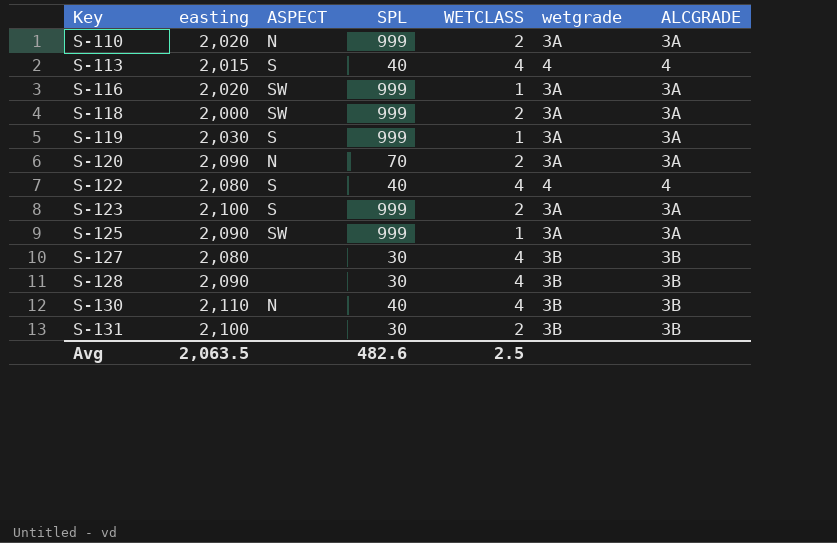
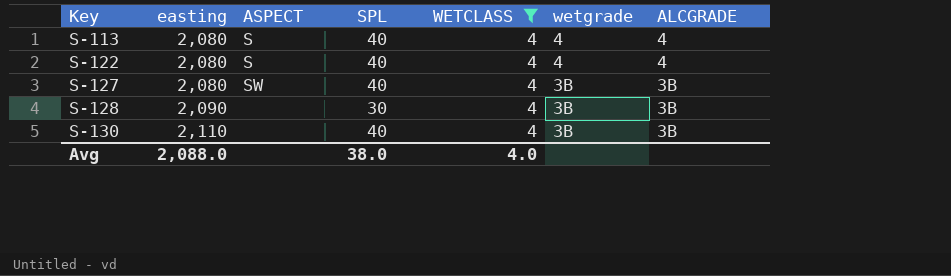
filter: none -> WETCLASS = 4
S-113 | easting: 2,015 -> 2,080
S-127 | ASPECT: none -> SW
S-127 | SPL: 30 -> 40
S-130 | ASPECT: N -> none
Avg | easting: 2,063.5 -> 2,088.0
Avg | SPL: 482.6 -> 38.0
Avg | WETCLASS: 2.5 -> 4.0

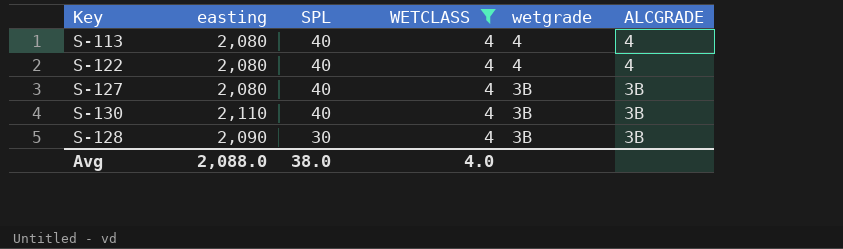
row order: Key ascending -> SPL descending
column ASPECT | position: 3 -> none

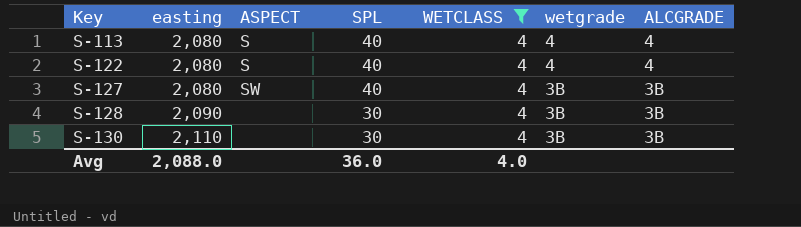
row order: SPL descending -> Key ascending
column ASPECT | position: none -> 3
S-130 | SPL: 40 -> 30
Avg | SPL: 38.0 -> 36.0

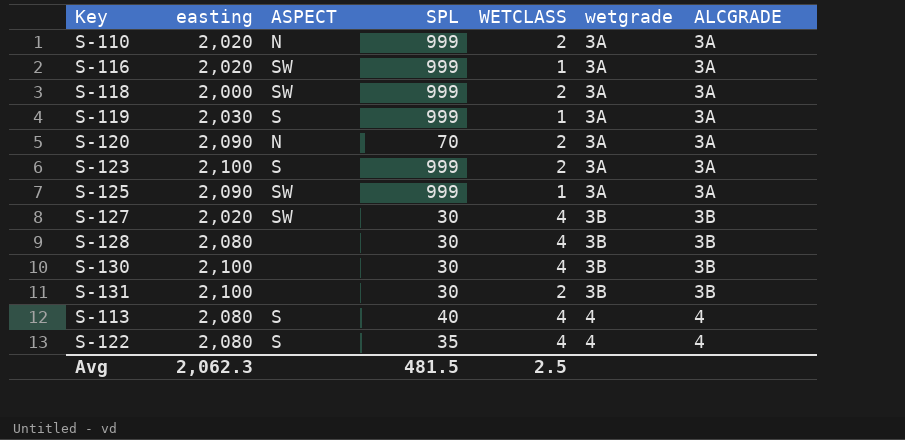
filter: WETCLASS = 4 -> none
row order: Key ascending -> wetgrade ascending
S-127 | easting: 2,080 -> 2,020
S-127 | SPL: 40 -> 30
S-128 | easting: 2,090 -> 2,080
S-130 | easting: 2,110 -> 2,100
S-122 | SPL: 40 -> 35
Avg | easting: 2,088.0 -> 2,062.3
Avg | SPL: 36.0 -> 481.5
Avg | WETCLASS: 4.0 -> 2.5

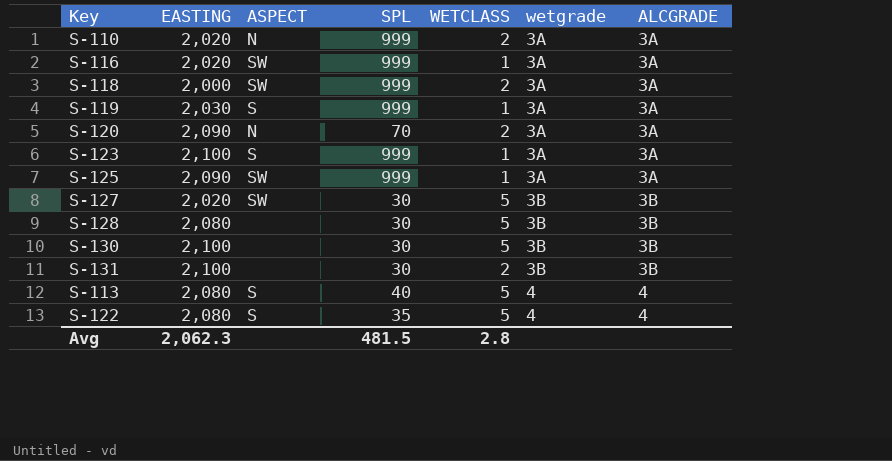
column name: easting -> EASTING
S-123 | WETCLASS: 2 -> 1
S-127 | WETCLASS: 4 -> 5
S-128 | WETCLASS: 4 -> 5
S-130 | WETCLASS: 4 -> 5
S-113 | WETCLASS: 4 -> 5
S-122 | WETCLASS: 4 -> 5
Avg | WETCLASS: 2.5 -> 2.8

